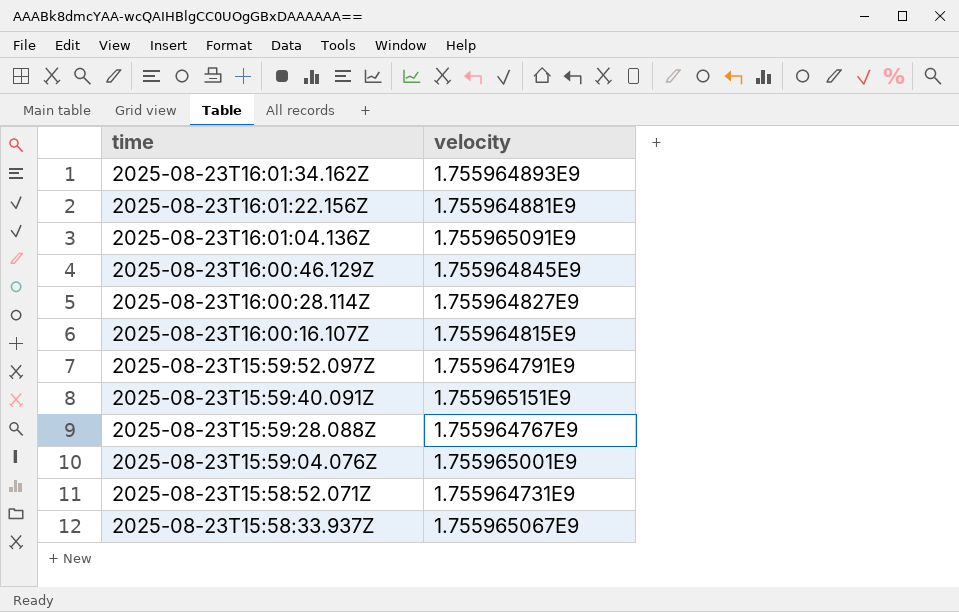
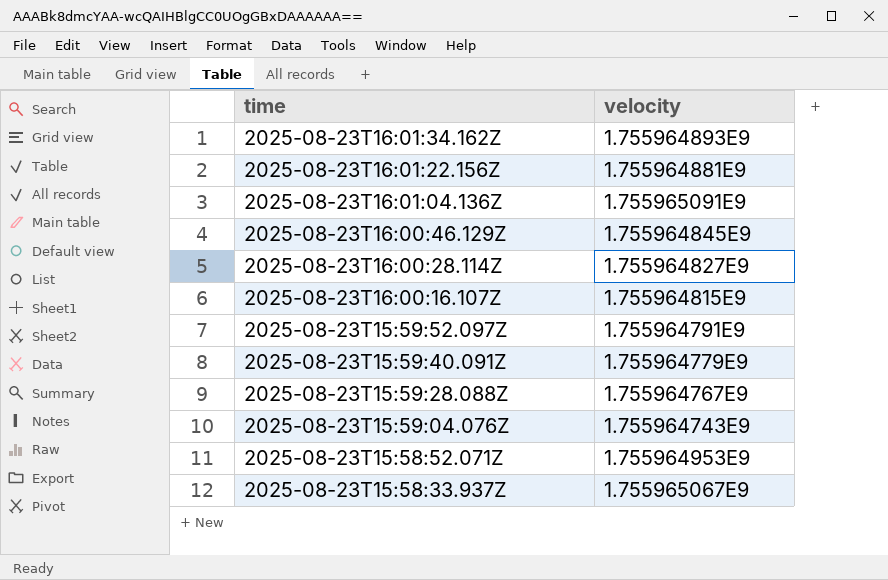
2025-08-23T15:59:40.091Z | velocity: 1.755965151E9 -> 1.755964779E9
2025-08-23T15:59:04.076Z | velocity: 1.755965001E9 -> 1.755964743E9
2025-08-23T15:58:52.071Z | velocity: 1.755964731E9 -> 1.755964953E9

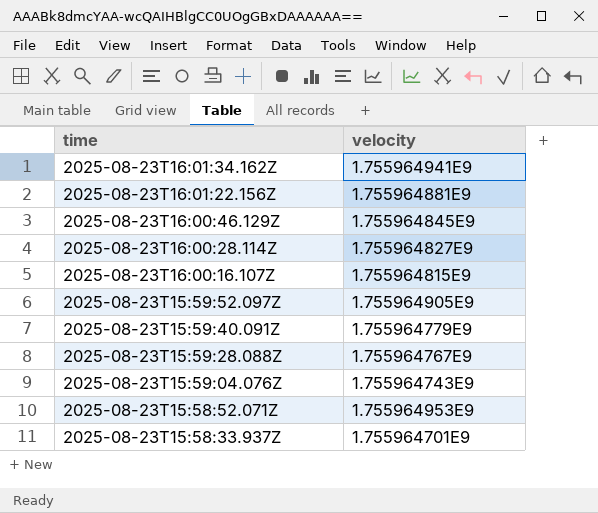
row 2025-08-23T16:01:04.136Z: 1.755965091E9 -> none
2025-08-23T16:01:34.162Z | velocity: 1.755964893E9 -> 1.755964941E9
2025-08-23T15:59:52.097Z | velocity: 1.755964791E9 -> 1.755964905E9
2025-08-23T15:58:33.937Z | velocity: 1.755965067E9 -> 1.755964701E9

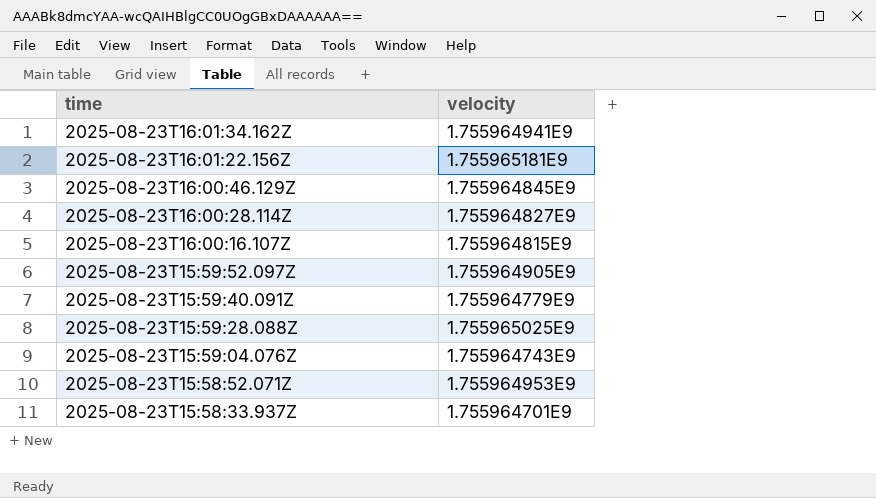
2025-08-23T16:01:22.156Z | velocity: 1.755964881E9 -> 1.755965181E9
2025-08-23T15:59:28.088Z | velocity: 1.755964767E9 -> 1.755965025E9

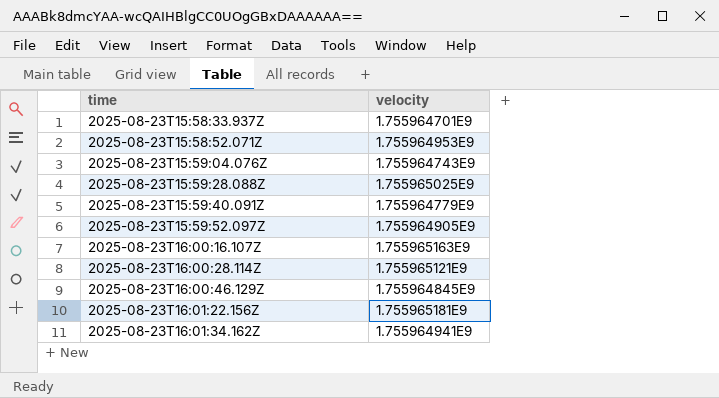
row order: time descending -> time ascending
2025-08-23T16:00:16.107Z | velocity: 1.755964815E9 -> 1.755965163E9
2025-08-23T16:00:28.114Z | velocity: 1.755964827E9 -> 1.755965121E9

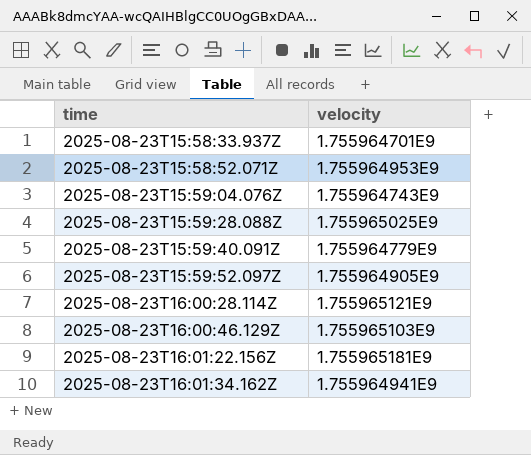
row 2025-08-23T16:00:16.107Z: 1.755965163E9 -> none
2025-08-23T16:00:46.129Z | velocity: 1.755964845E9 -> 1.755965103E9

